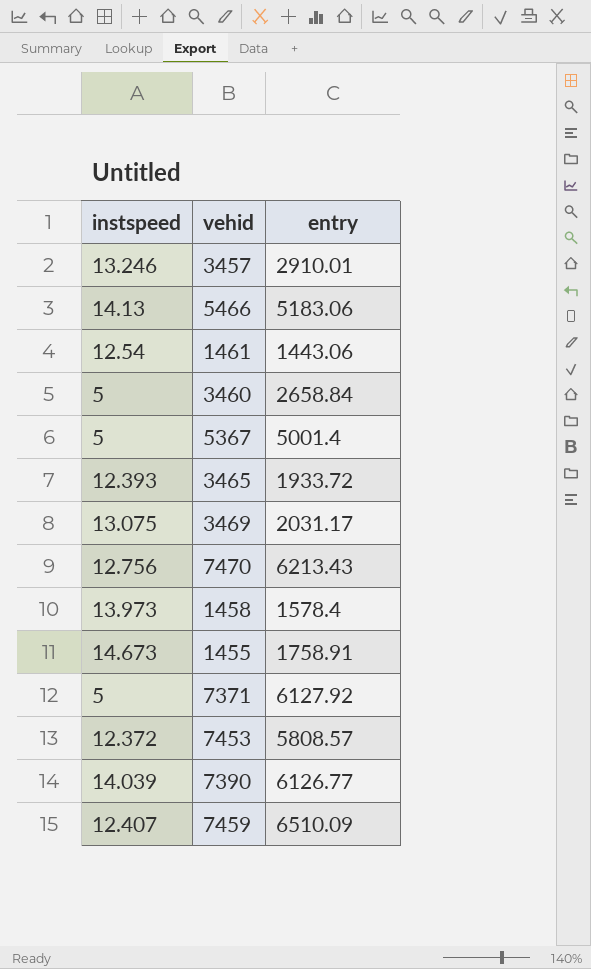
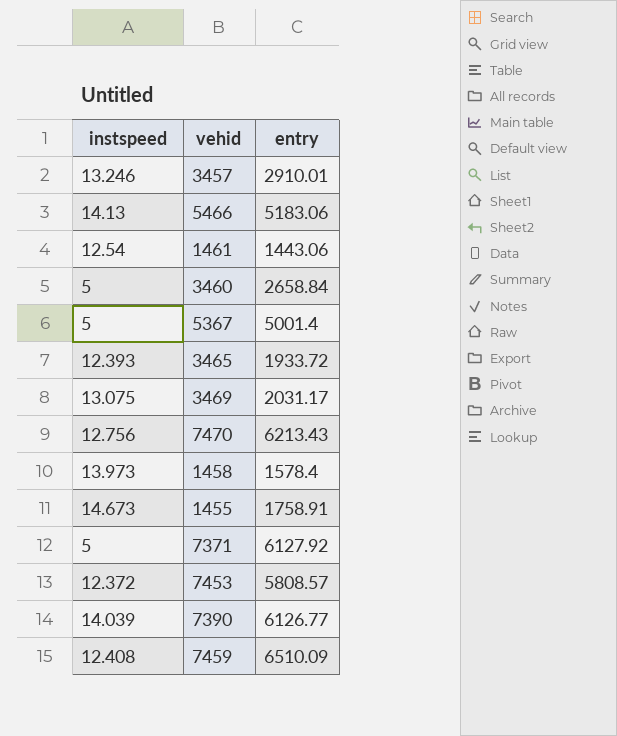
7459 | instspeed: 12.407 -> 12.408

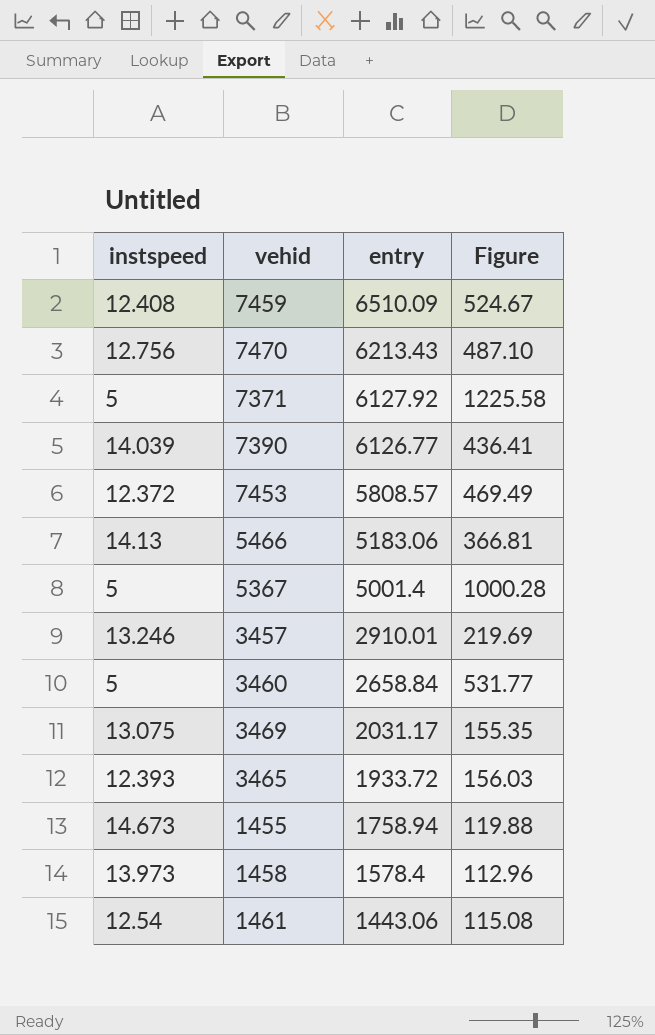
row order: none -> entry descending
column Figure | formula: none -> [entry] / [instspeed]
1455 | entry: 1758.91 -> 1758.94

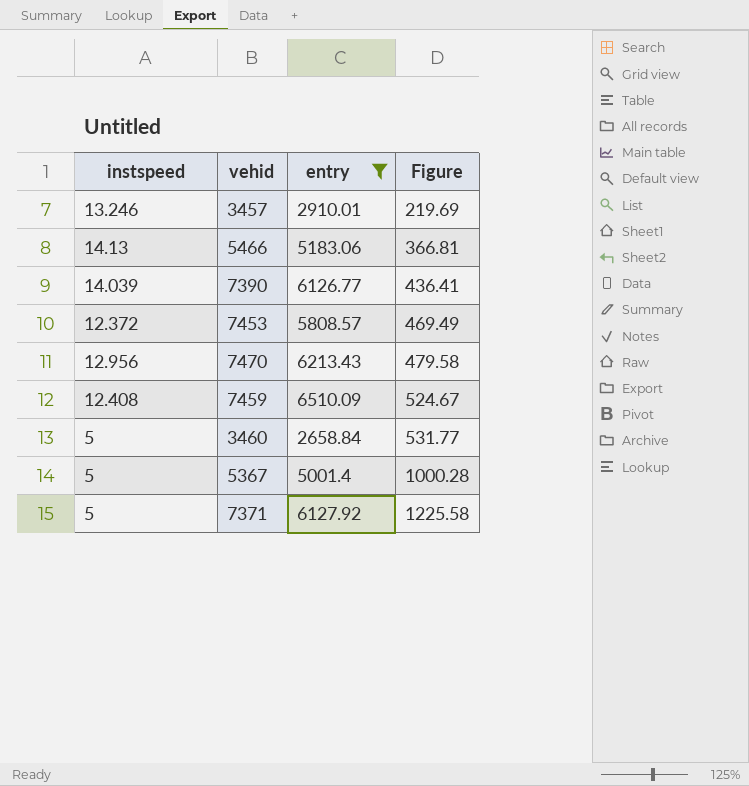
filter: none -> entry >= 2658.84
row order: entry descending -> Figure ascending
7470 | instspeed: 12.756 -> 12.956
7470 | Figure: 487.10 -> 479.58

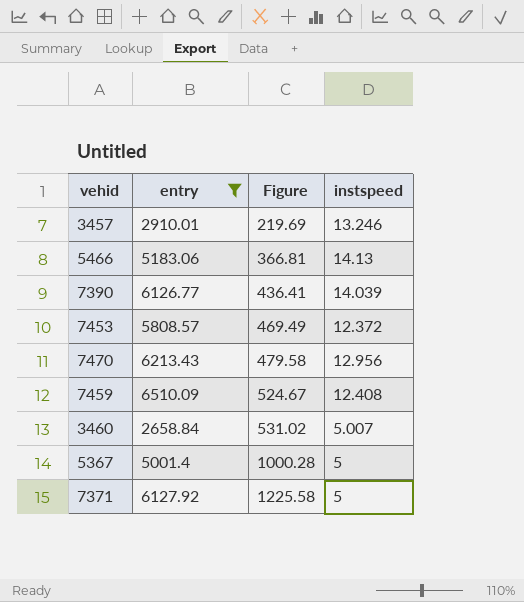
column instspeed | position: 1 -> 4
3460 | Figure: 531.77 -> 531.02
3460 | instspeed: 5 -> 5.007

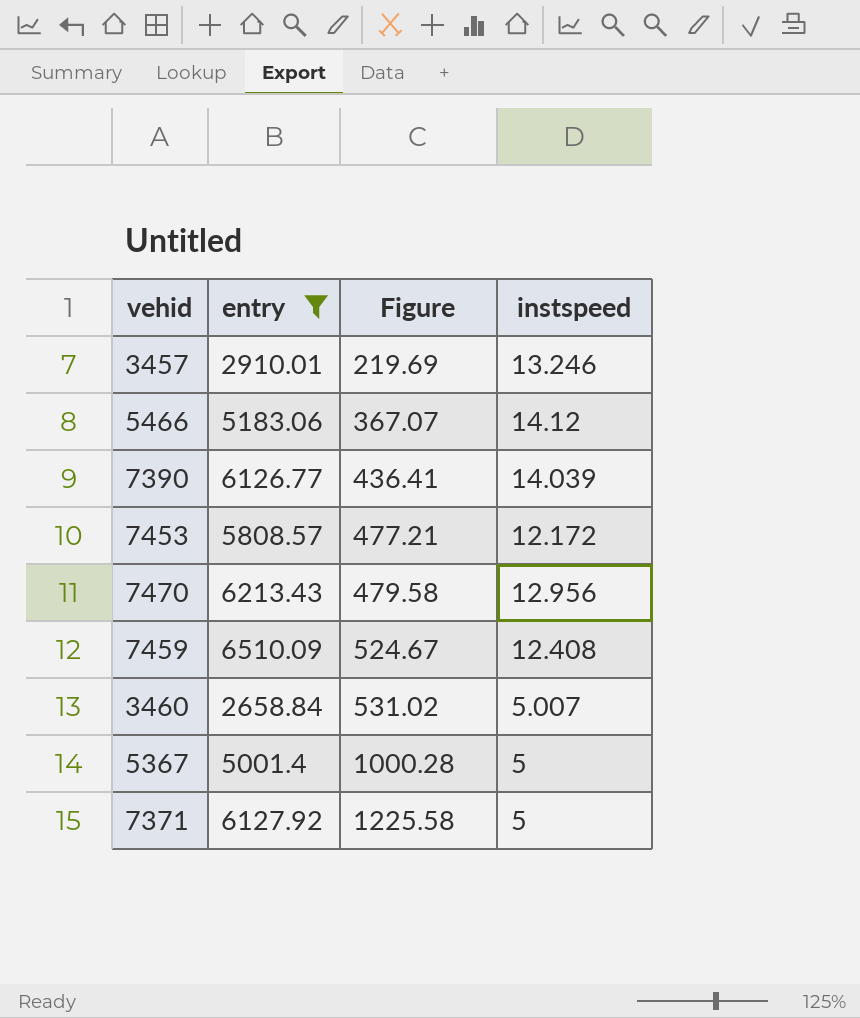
5466 | Figure: 366.81 -> 367.07
5466 | instspeed: 14.13 -> 14.12
7453 | Figure: 469.49 -> 477.21
7453 | instspeed: 12.372 -> 12.172

